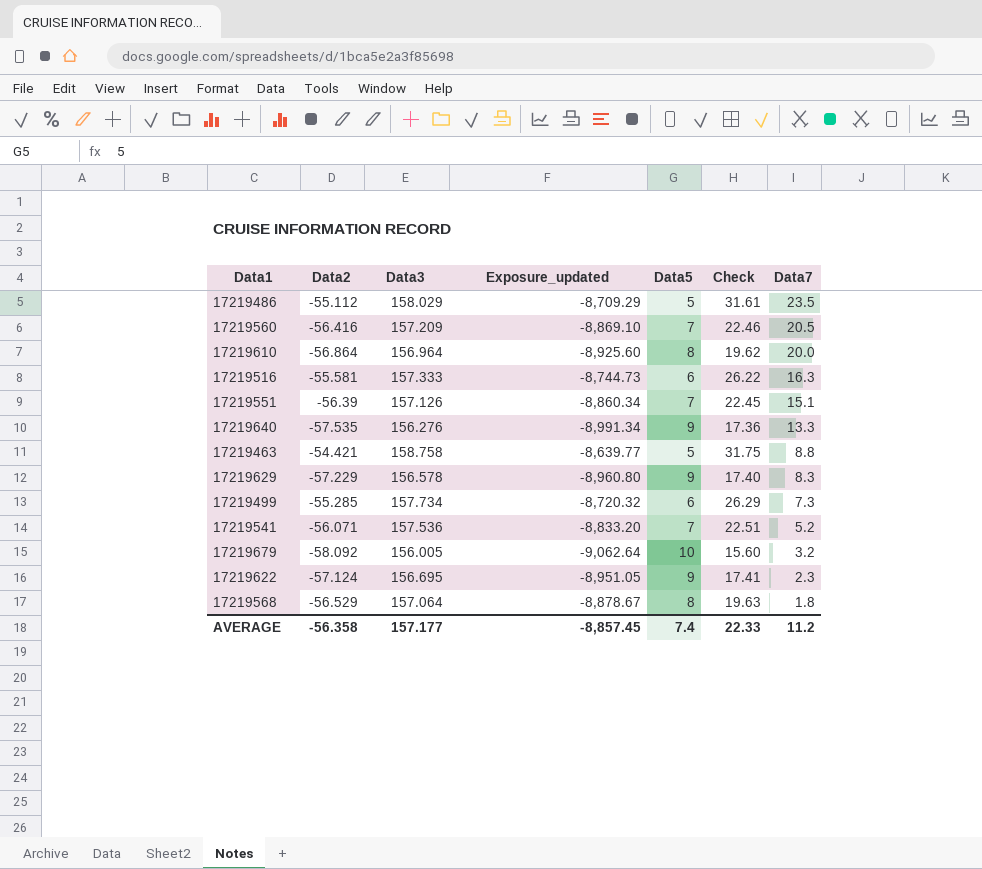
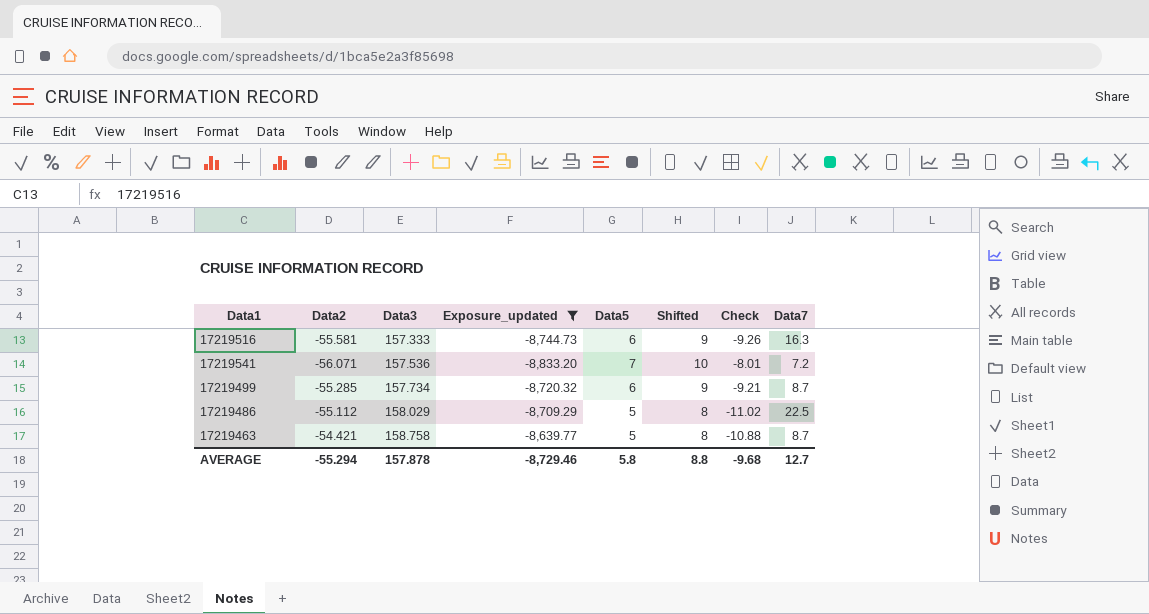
filter: none -> Exposure_updated >= -8,833.20
row order: Data7 descending -> Data3 ascending
column Shifted | formula: none -> [Data5] + 3
column Check | formula: [Data3] / [Data5] -> [Data2] / [Data5]
17219541 | Data7: 5.2 -> 7.2
17219499 | Data7: 7.3 -> 8.7
17219486 | Data7: 23.5 -> 22.5
17219463 | Data7: 8.8 -> 8.7
AVERAGE | Data2: -56.358 -> -55.294
AVERAGE | Data3: 157.177 -> 157.878
AVERAGE | Exposure_updated: -8,857.45 -> -8,729.46
AVERAGE | Data5: 7.4 -> 5.8
AVERAGE | Check: 22.33 -> -9.68
AVERAGE | Data7: 11.2 -> 12.7

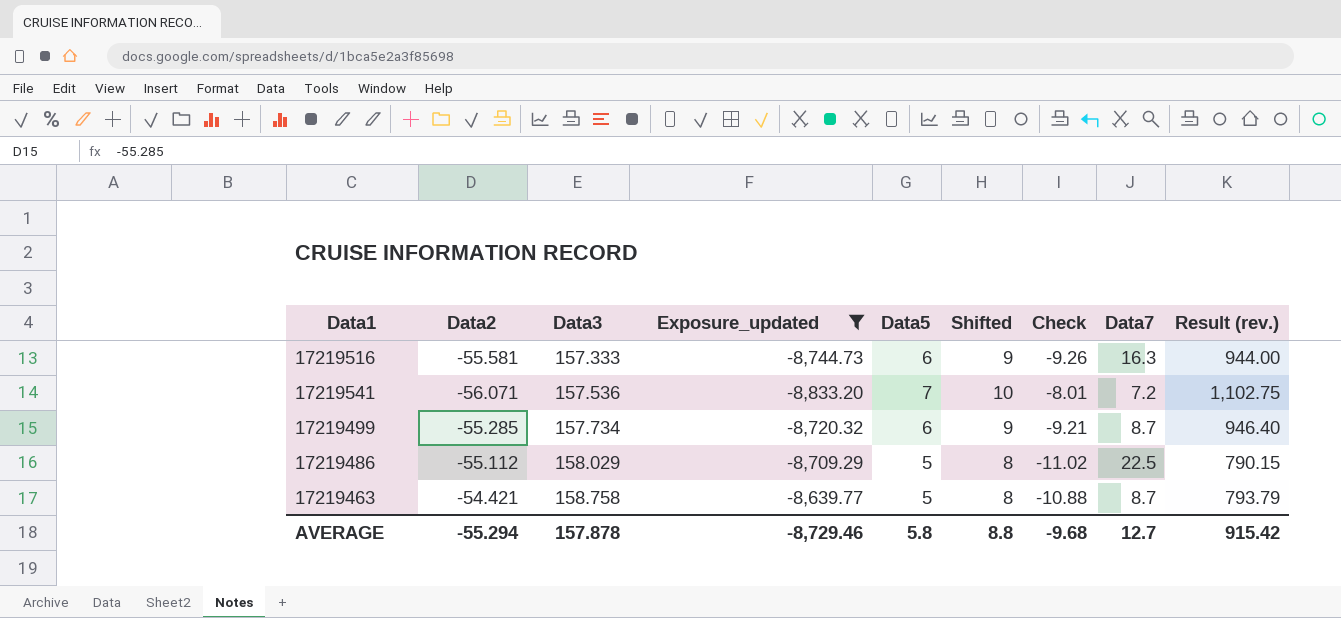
column Result (rev.) | formula: none -> [Data3] * [Data5]

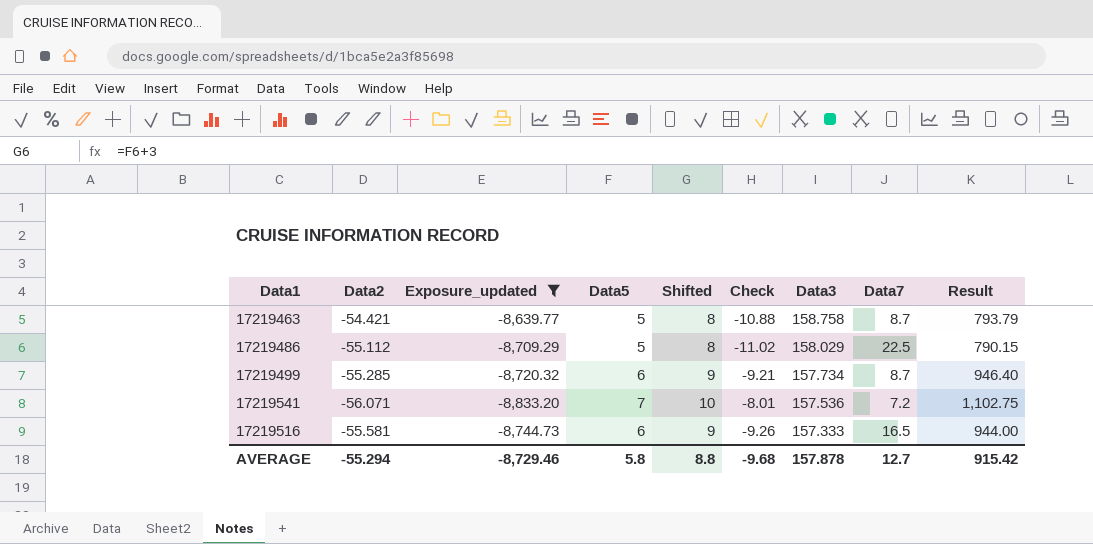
row order: Data3 ascending -> Data3 descending
column Data3 | position: 3 -> 7
column name: Result (rev.) -> Result
17219516 | Data7: 16.3 -> 16.5

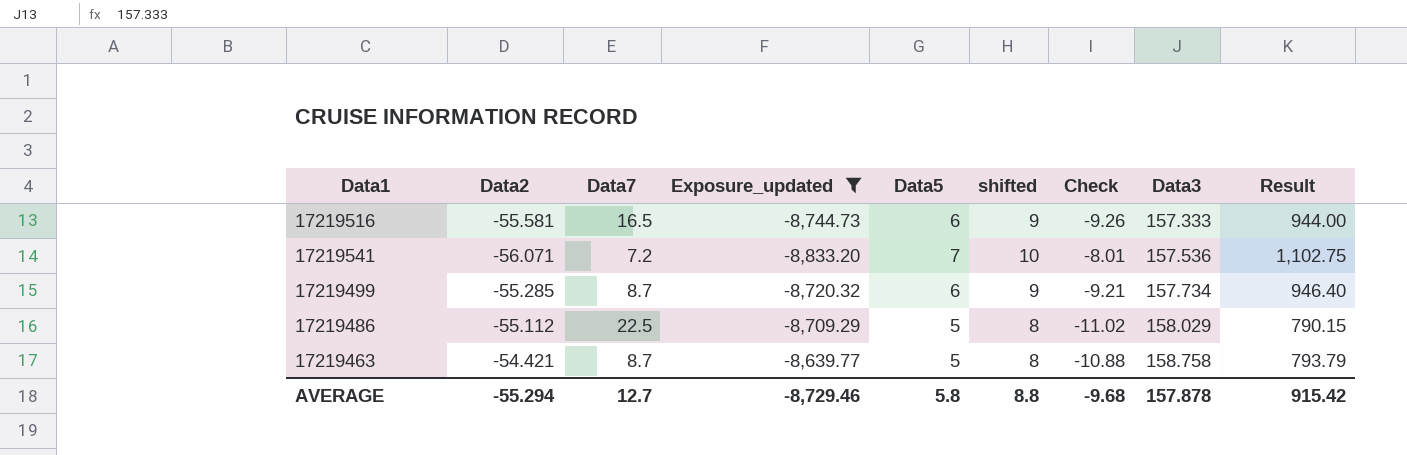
row order: Data3 descending -> Data3 ascending
column Data7 | position: 8 -> 3
column name: Shifted -> shifted

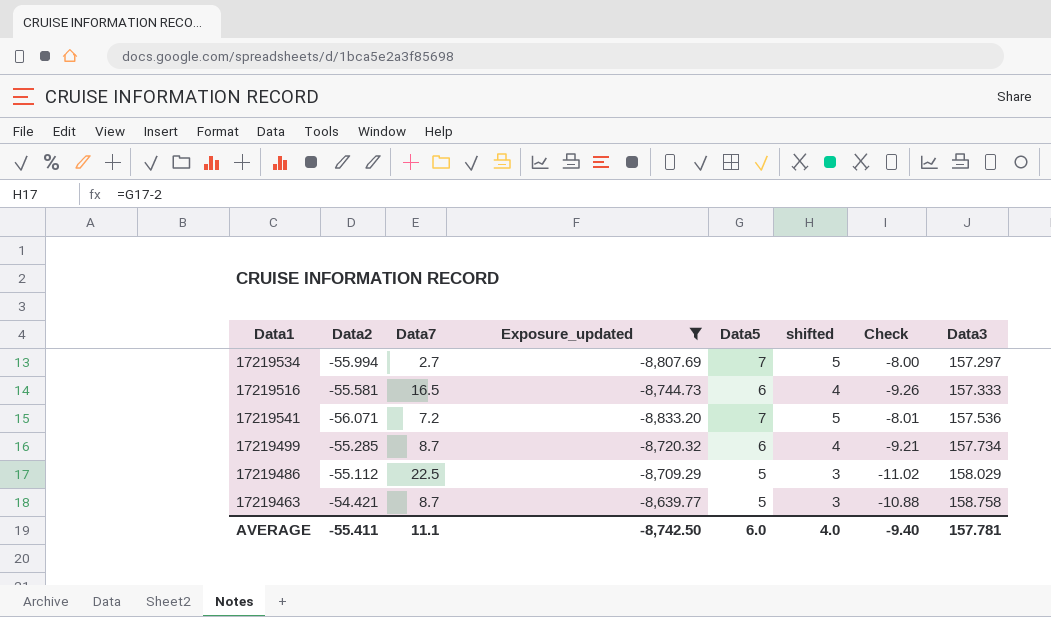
column Result | formula: [Data5] * [Data3] -> none
column shifted | formula: [Data5] + 3 -> [Data5] - 2
row 17219534: none -> -55.994 | 2.7 | -8,807.69 | 7 | 5 | -8.00 | 157.297
AVERAGE | Data2: -55.294 -> -55.411
AVERAGE | Data7: 12.7 -> 11.1
AVERAGE | Exposure_updated: -8,729.46 -> -8,742.50
AVERAGE | Data5: 5.8 -> 6.0
AVERAGE | shifted: 8.8 -> 4.0
AVERAGE | Check: -9.68 -> -9.40
AVERAGE | Data3: 157.878 -> 157.781

